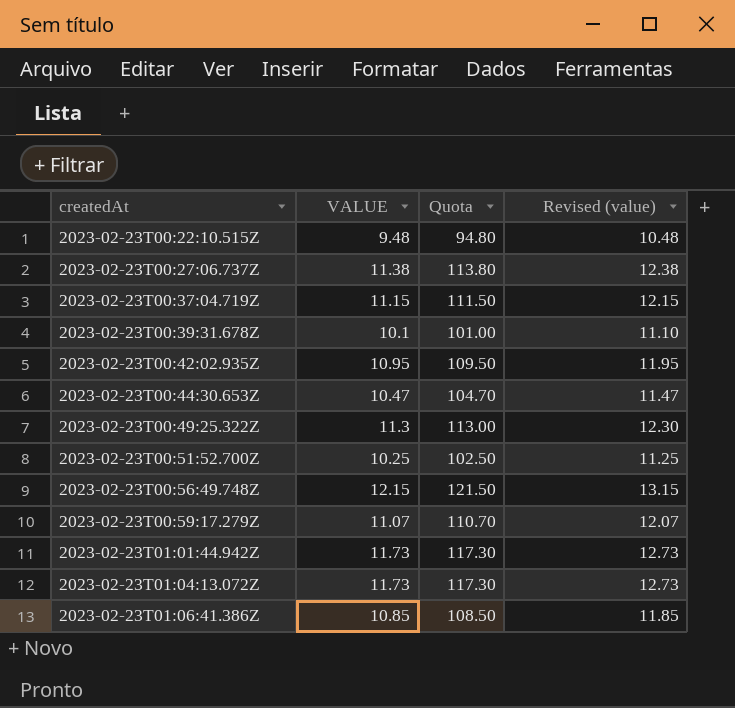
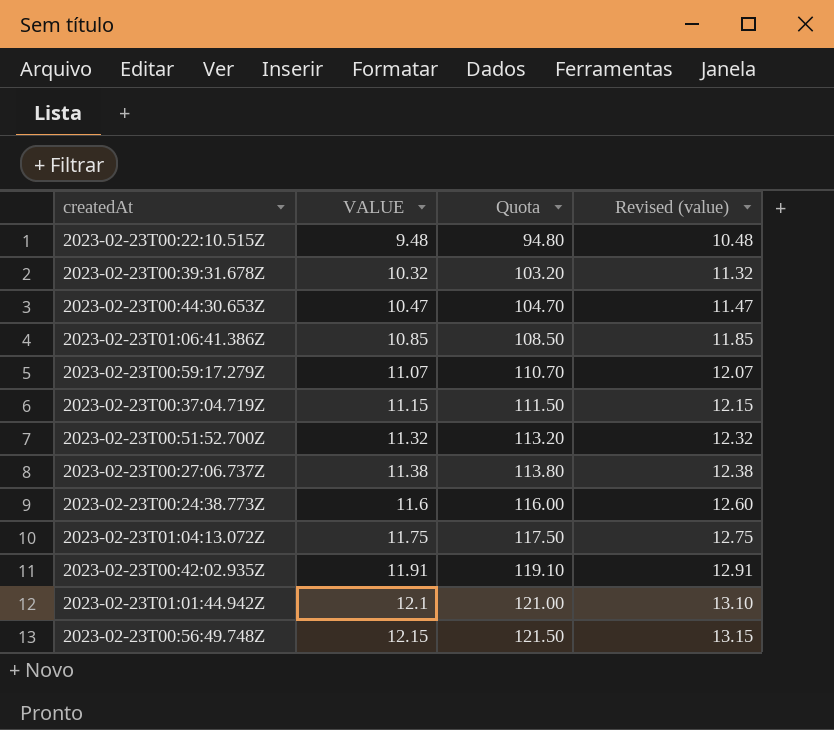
row order: createdAt ascending -> VALUE ascending
row 2023-02-23T00:49:25.322Z: 11.3 | 113.00 | 12.30 -> none
2023-02-23T00:39:31.678Z | VALUE: 10.1 -> 10.32
2023-02-23T00:39:31.678Z | Quota: 101.00 -> 103.20
2023-02-23T00:39:31.678Z | Revised (value): 11.10 -> 11.32
2023-02-23T00:51:52.700Z | VALUE: 10.25 -> 11.32
2023-02-23T00:51:52.700Z | Quota: 102.50 -> 113.20
2023-02-23T00:51:52.700Z | Revised (value): 11.25 -> 12.32
row 2023-02-23T00:24:38.773Z: none -> 11.6 | 116.00 | 12.60
2023-02-23T01:04:13.072Z | VALUE: 11.73 -> 11.75
2023-02-23T01:04:13.072Z | Quota: 117.30 -> 117.50
2023-02-23T01:04:13.072Z | Revised (value): 12.73 -> 12.75
2023-02-23T00:42:02.935Z | VALUE: 10.95 -> 11.91
2023-02-23T00:42:02.935Z | Quota: 109.50 -> 119.10
2023-02-23T00:42:02.935Z | Revised (value): 11.95 -> 12.91
2023-02-23T01:01:44.942Z | VALUE: 11.73 -> 12.1
2023-02-23T01:01:44.942Z | Quota: 117.30 -> 121.00
2023-02-23T01:01:44.942Z | Revised (value): 12.73 -> 13.10

